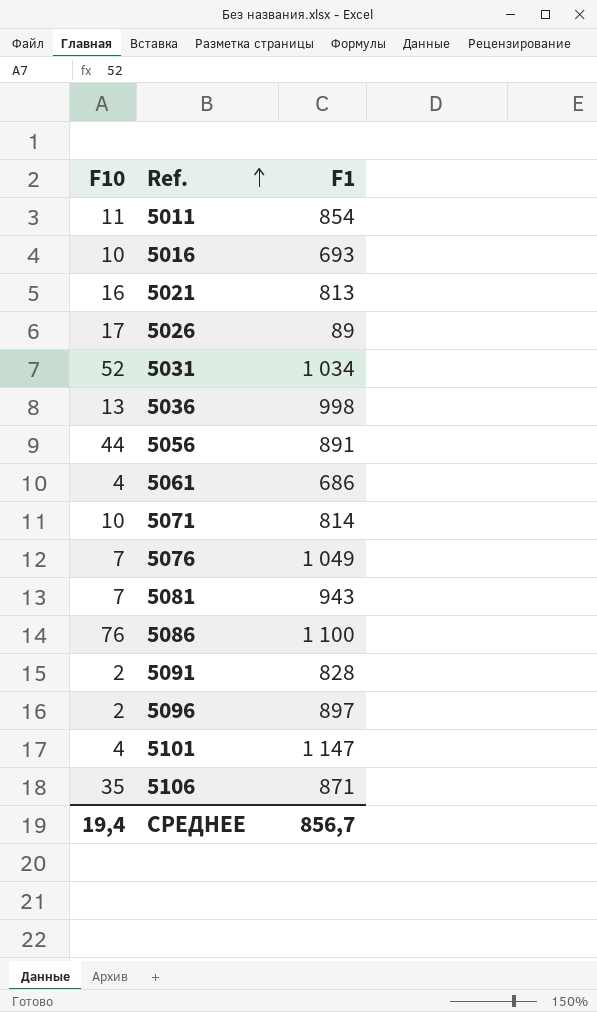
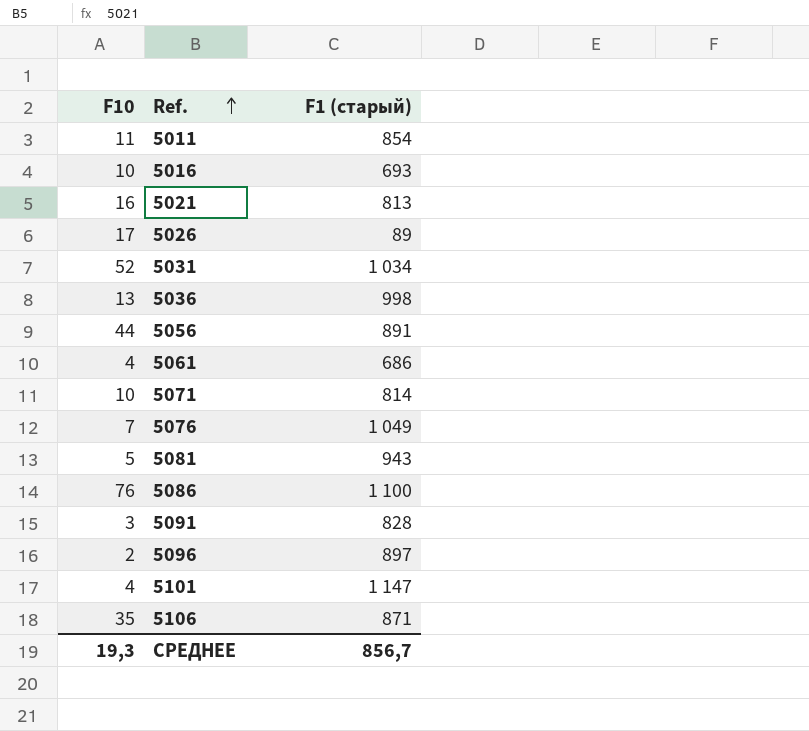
column name: F1 -> F1 (старый)
5081 | F10: 7 -> 5
5091 | F10: 2 -> 3
СРЕДНЕЕ | F10: 19,4 -> 19,3

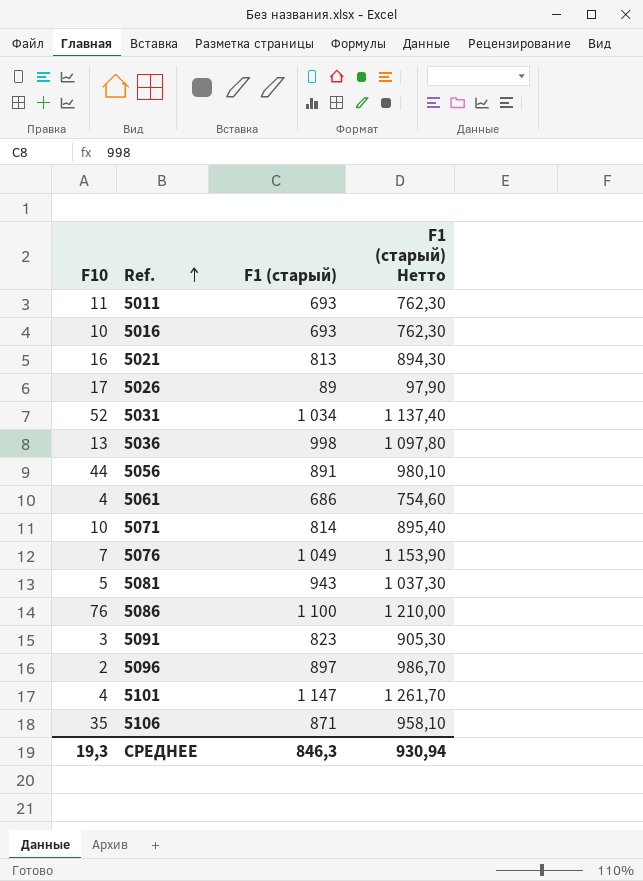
column F1 (старый) Нетто | formula: none -> [F1 (старый)] * 1,1
5011 | F1 (старый): 854 -> 693
5091 | F1 (старый): 828 -> 823
СРЕДНЕЕ | F1 (старый): 856,7 -> 846,3

